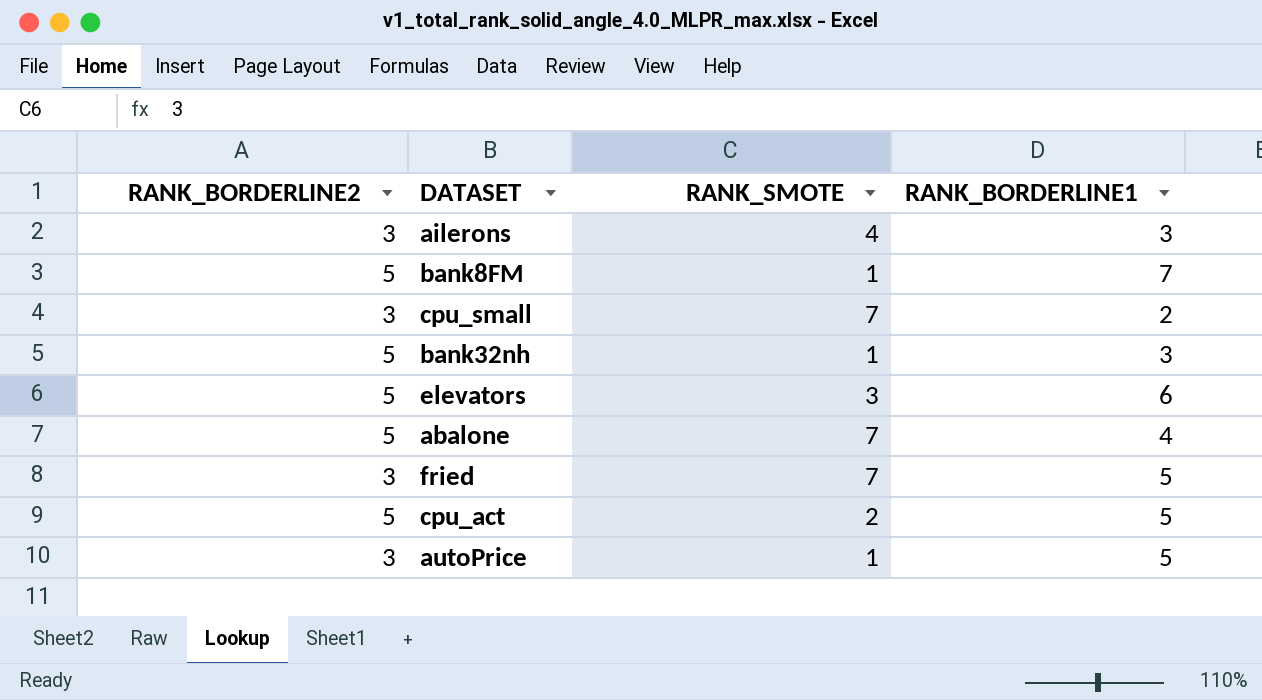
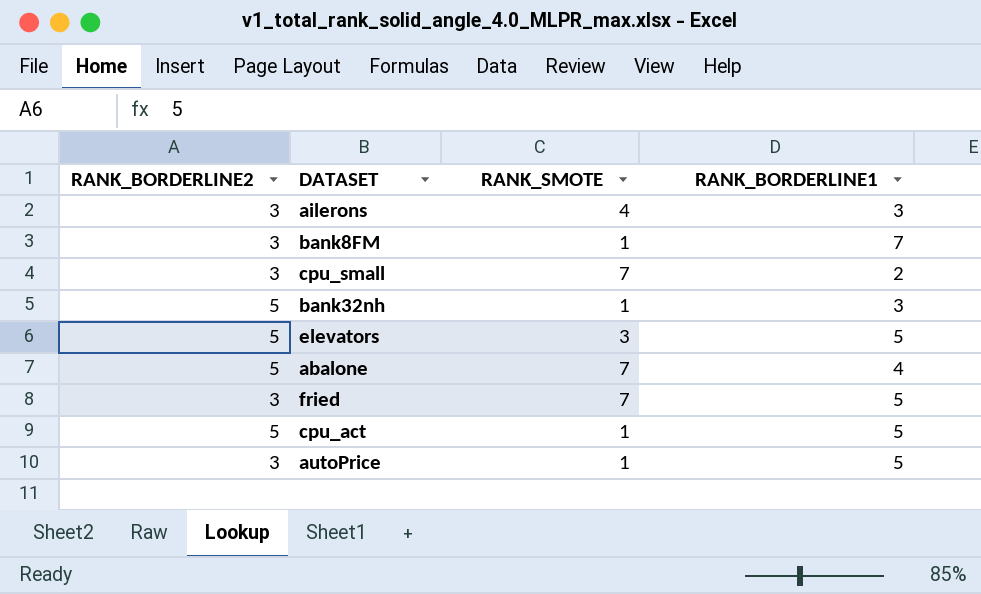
bank8FM | RANK_BORDERLINE2: 5 -> 3
elevators | RANK_BORDERLINE1: 6 -> 5
cpu_act | RANK_SMOTE: 2 -> 1

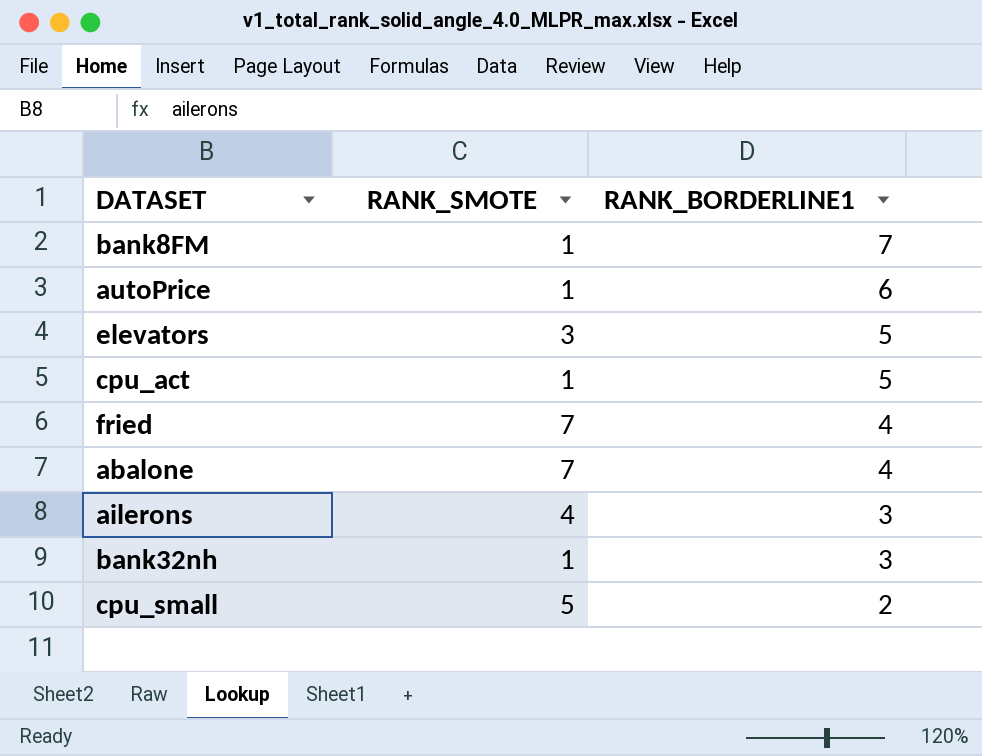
row order: none -> RANK_BORDERLINE1 descending
column RANK_BORDERLINE2 | position: 1 -> none
autoPrice | RANK_BORDERLINE1: 5 -> 6
fried | RANK_BORDERLINE1: 5 -> 4
cpu_small | RANK_SMOTE: 7 -> 5

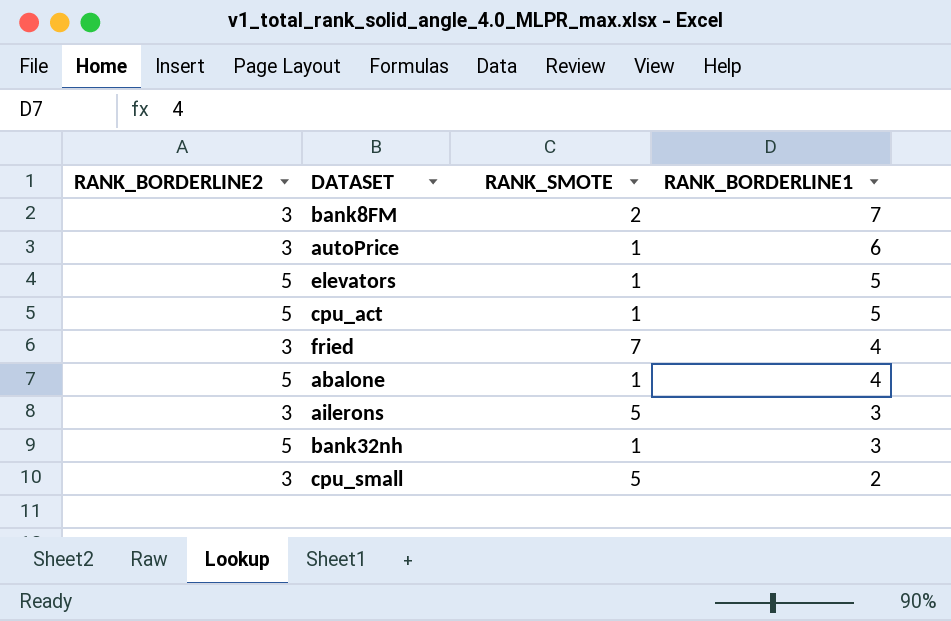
column RANK_BORDERLINE2 | position: none -> 1
bank8FM | RANK_SMOTE: 1 -> 2
elevators | RANK_SMOTE: 3 -> 1
abalone | RANK_SMOTE: 7 -> 1
ailerons | RANK_SMOTE: 4 -> 5

